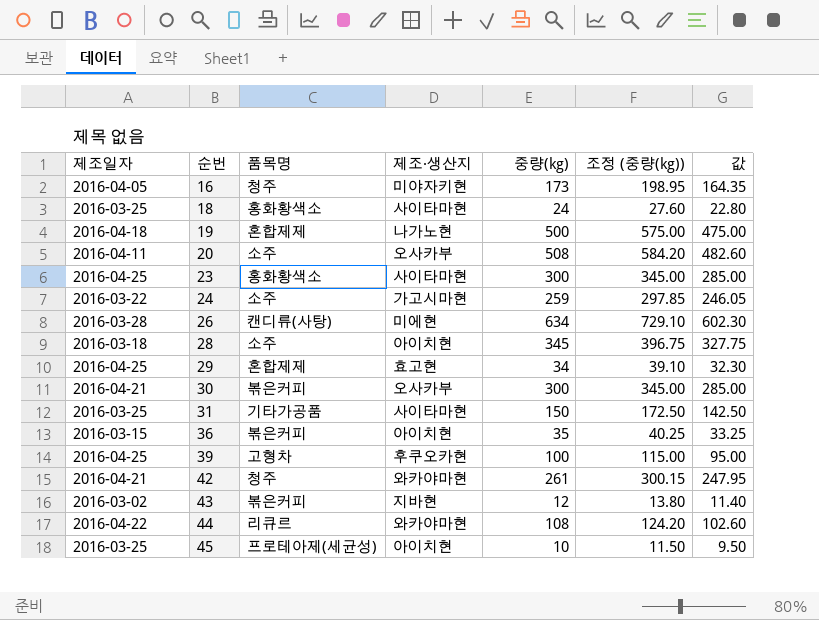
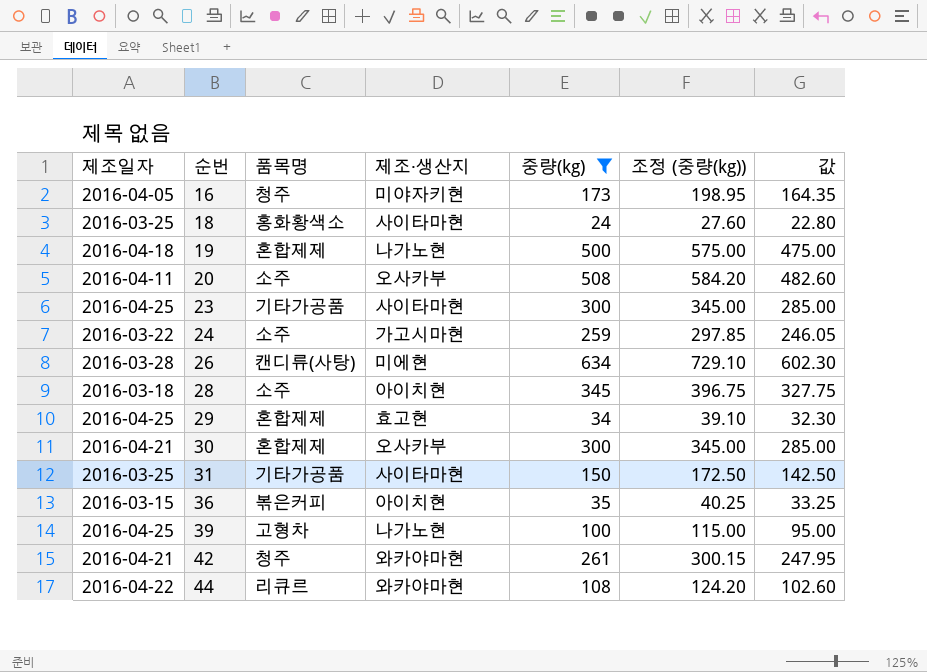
filter: none -> 중량(kg) >= 24
23 | 품목명: 홍화황색소 -> 기타가공품
30 | 품목명: 볶은커피 -> 혼합제제
39 | 제조·생산지: 후쿠오카현 -> 나가노현

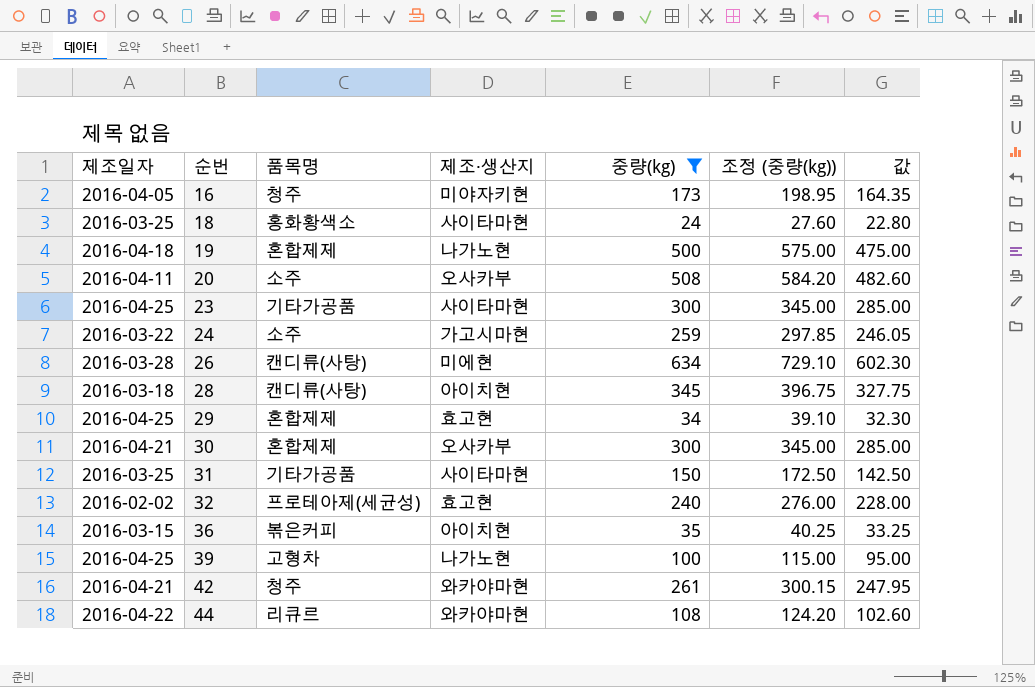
28 | 품목명: 소주 -> 캔디류(사탕)
row 32: none -> 2016-02-02 | 프로테아제(세균성) | 효고현 | 240 | 276.00 | 228.00

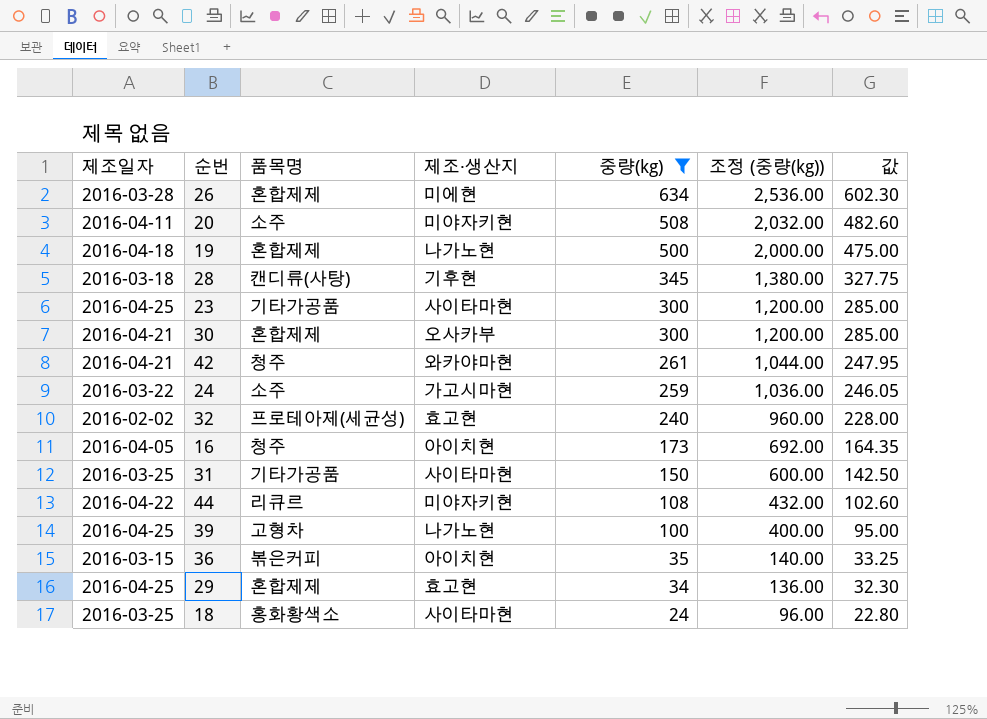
row order: 순번 ascending -> 중량(kg) descending
column 조정 (중량(kg)) | formula: [중량(kg)] * 1.15 -> [중량(kg)] * 4
26 | 품목명: 캔디류(사탕) -> 혼합제제
20 | 제조·생산지: 오사카부 -> 미야자키현
28 | 제조·생산지: 아이치현 -> 기후현
16 | 제조·생산지: 미야자키현 -> 아이치현
44 | 제조·생산지: 와카야마현 -> 미야자키현

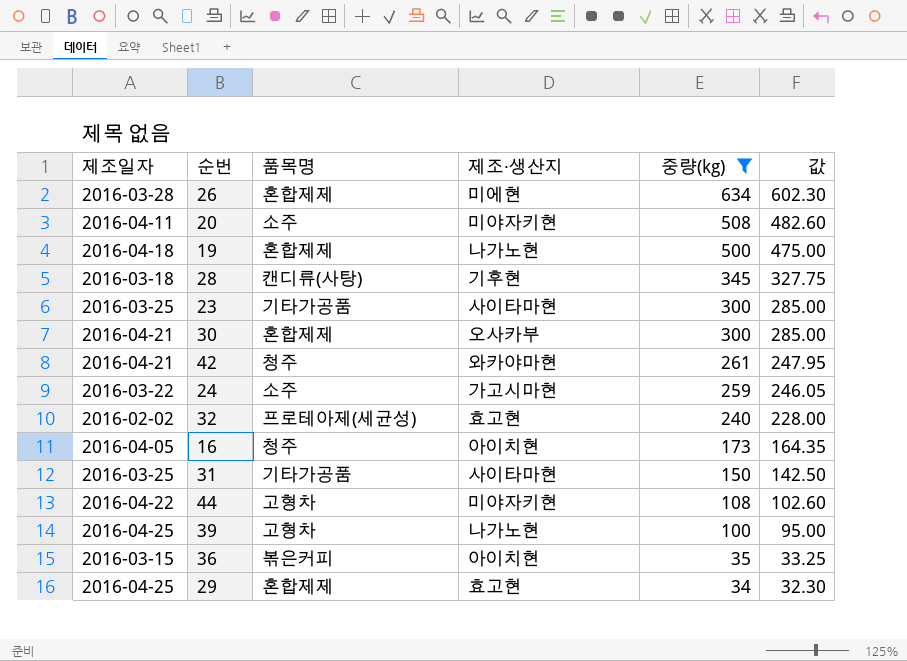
column 조정 (중량(kg)) | formula: [중량(kg)] * 4 -> none
row 18: 2016-03-25 | 홍화황색소 | 사이타마현 | 24 | 96.00 | 22.80 -> none
23 | 제조일자: 2016-04-25 -> 2016-03-25
44 | 품목명: 리큐르 -> 고형차

